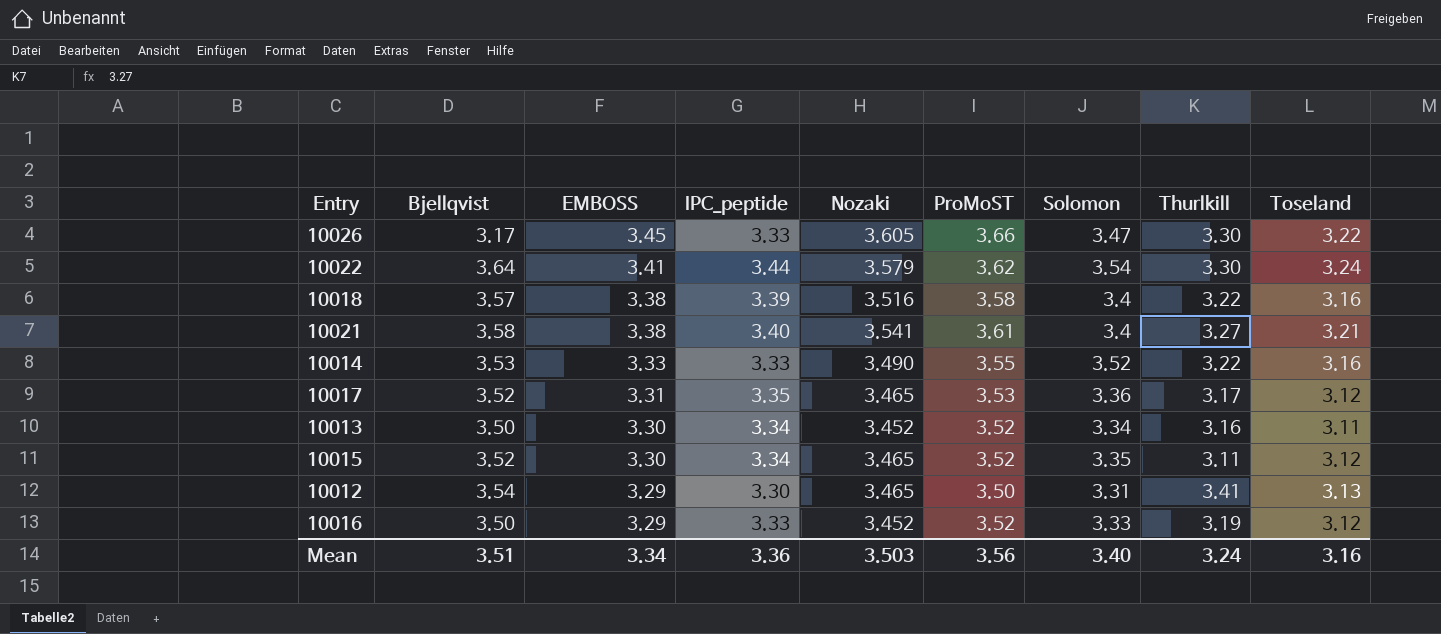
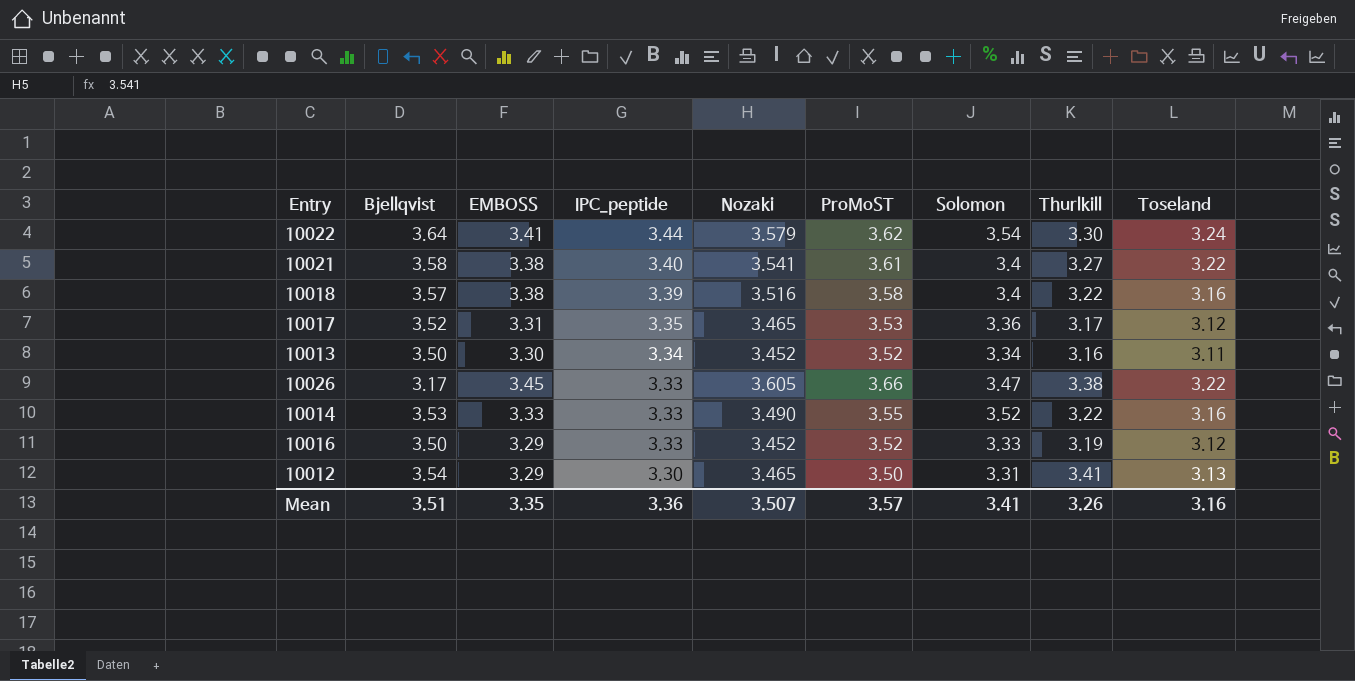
row order: EMBOSS descending -> IPC_peptide descending
row 10015: 3.52 | 3.30 | 3.34 | 3.465 | 3.52 | 3.35 | 3.11 | 3.12 -> none
10021 | Toseland: 3.21 -> 3.22
10026 | Thurlkill: 3.30 -> 3.38
Mean | EMBOSS: 3.34 -> 3.35
Mean | Nozaki: 3.503 -> 3.507
Mean | ProMoST: 3.56 -> 3.57
Mean | Solomon: 3.40 -> 3.41
Mean | Thurlkill: 3.24 -> 3.26

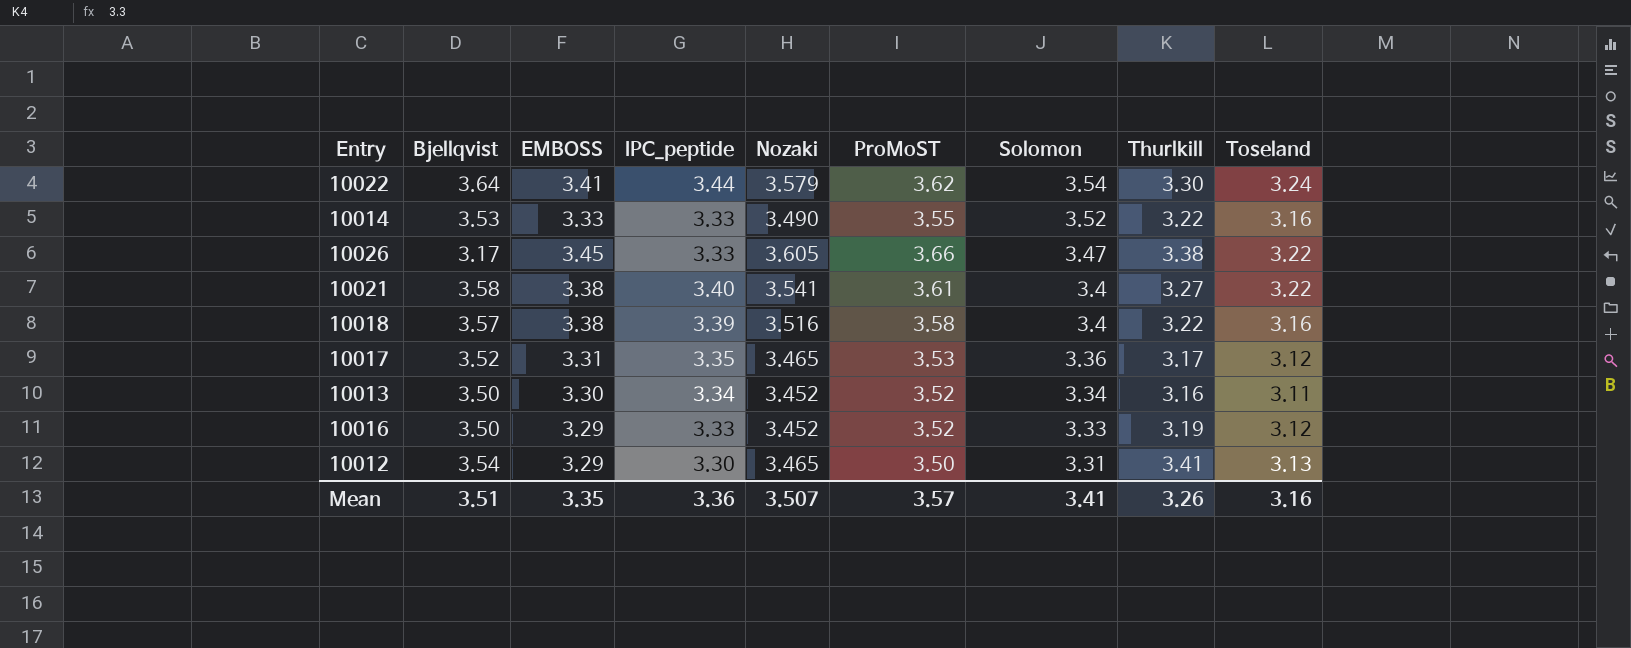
row order: IPC_peptide descending -> Solomon descending

